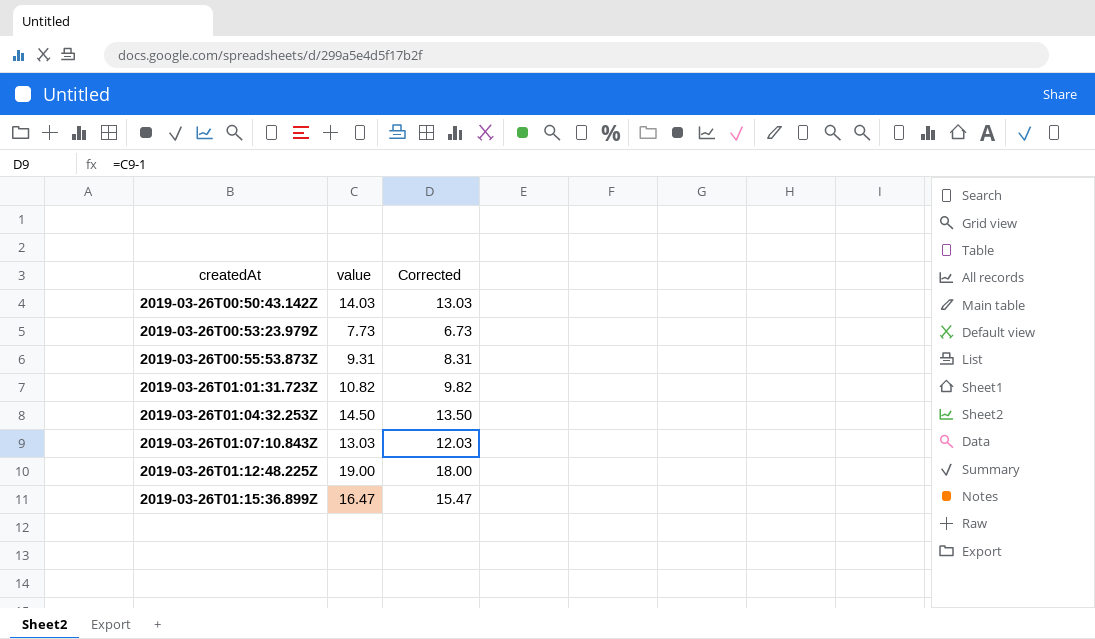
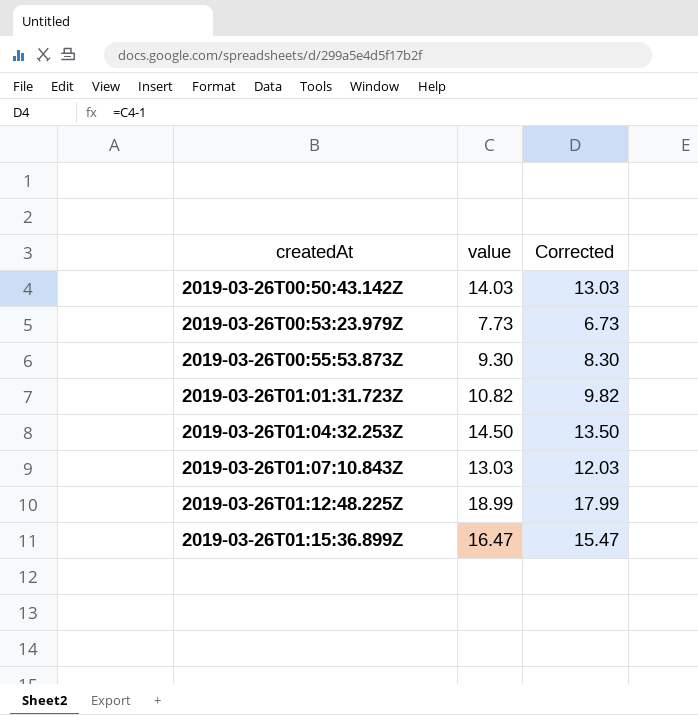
2019-03-26T00:55:53.873Z | value: 9.31 -> 9.30
2019-03-26T00:55:53.873Z | Corrected: 8.31 -> 8.30
2019-03-26T01:12:48.225Z | value: 19.00 -> 18.99
2019-03-26T01:12:48.225Z | Corrected: 18.00 -> 17.99

